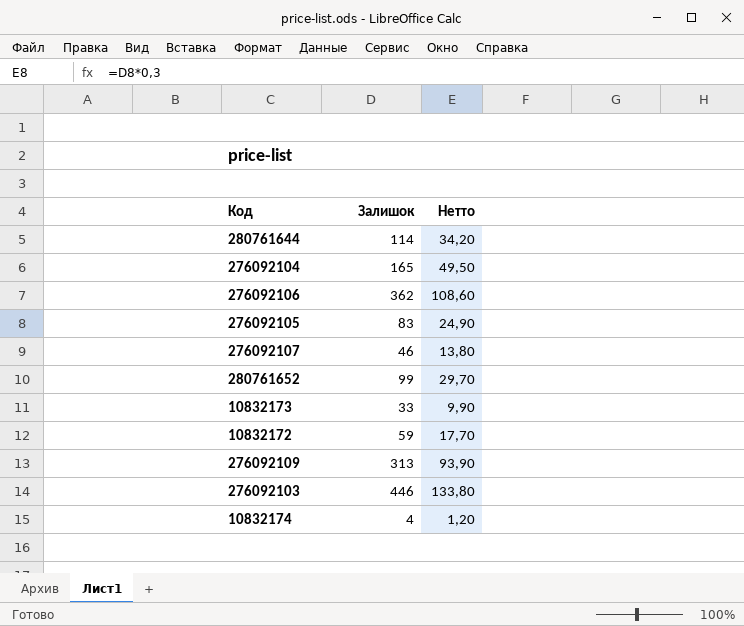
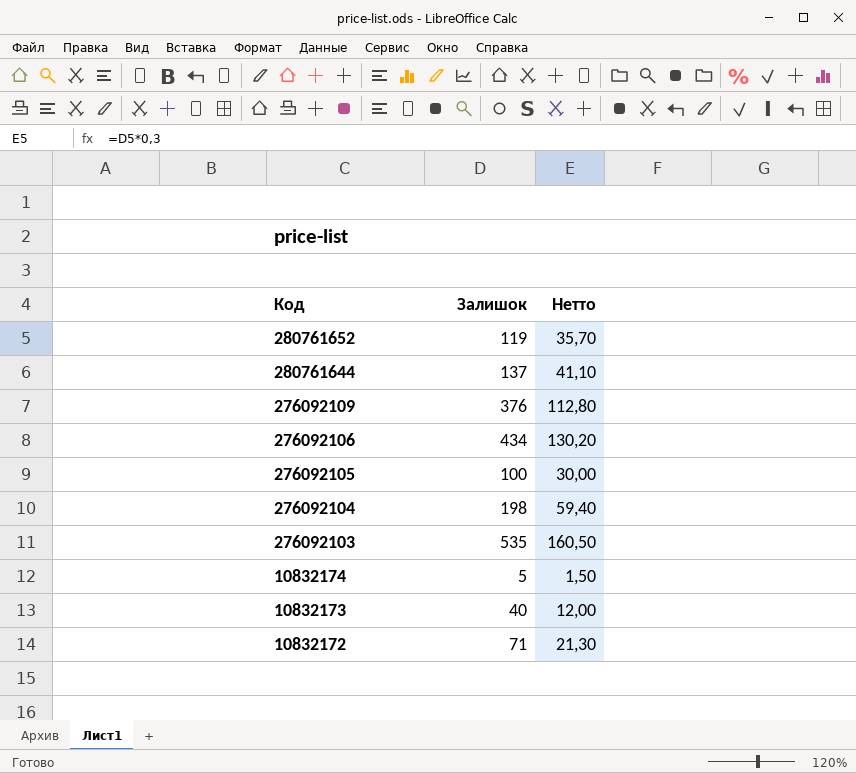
row order: none -> Код descending
row 276092107: 46 | 13,80 -> none
280761652 | Залишок: 99 -> 119
280761652 | Нетто: 29,70 -> 35,70
280761644 | Залишок: 114 -> 137
280761644 | Нетто: 34,20 -> 41,10
276092109 | Залишок: 313 -> 376
276092109 | Нетто: 93,90 -> 112,80
276092106 | Залишок: 362 -> 434
276092106 | Нетто: 108,60 -> 130,20
276092105 | Залишок: 83 -> 100
276092105 | Нетто: 24,90 -> 30,00
276092104 | Залишок: 165 -> 198
276092104 | Нетто: 49,50 -> 59,40
276092103 | Залишок: 446 -> 535
276092103 | Нетто: 133,80 -> 160,50
10832174 | Залишок: 4 -> 5
10832174 | Нетто: 1,20 -> 1,50
10832173 | Залишок: 33 -> 40
10832173 | Нетто: 9,90 -> 12,00
10832172 | Залишок: 59 -> 71
10832172 | Нетто: 17,70 -> 21,30

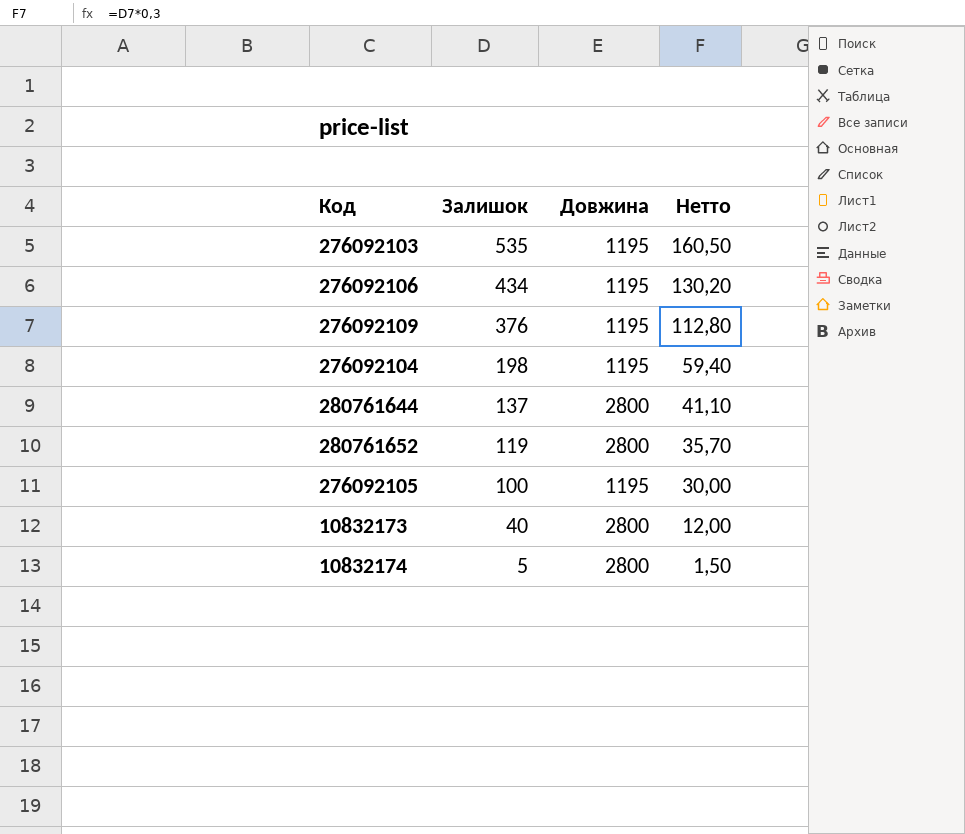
row order: Код descending -> Залишок descending
column Довжина | position: none -> 3
row 10832172: 71 | 21,30 -> none

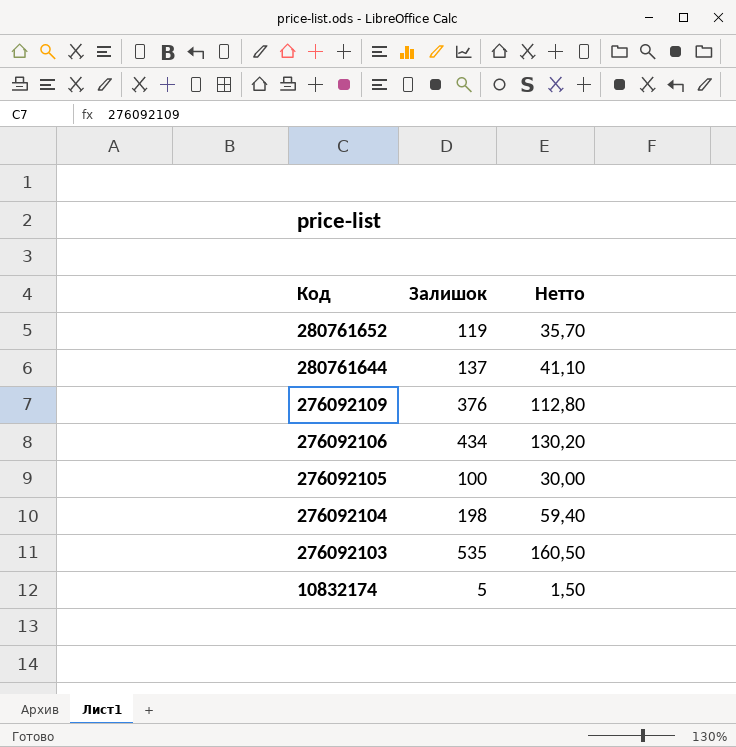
row order: Залишок descending -> Код descending
column Довжина | position: 3 -> none
row 10832173: 40 | 2800 | 12,00 -> none

